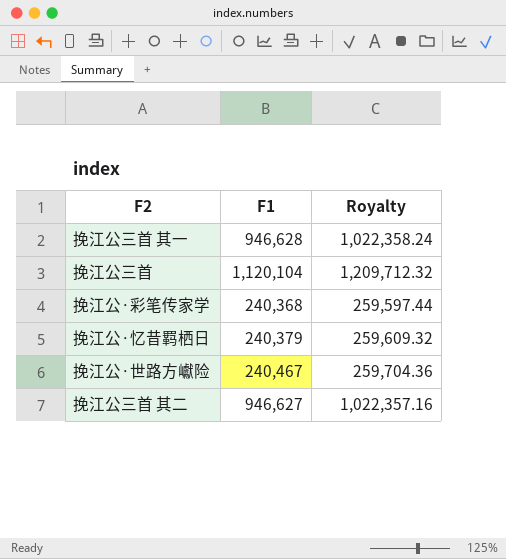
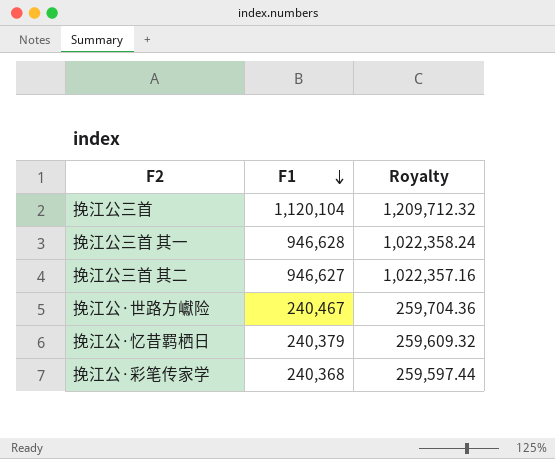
row order: none -> F1 descending

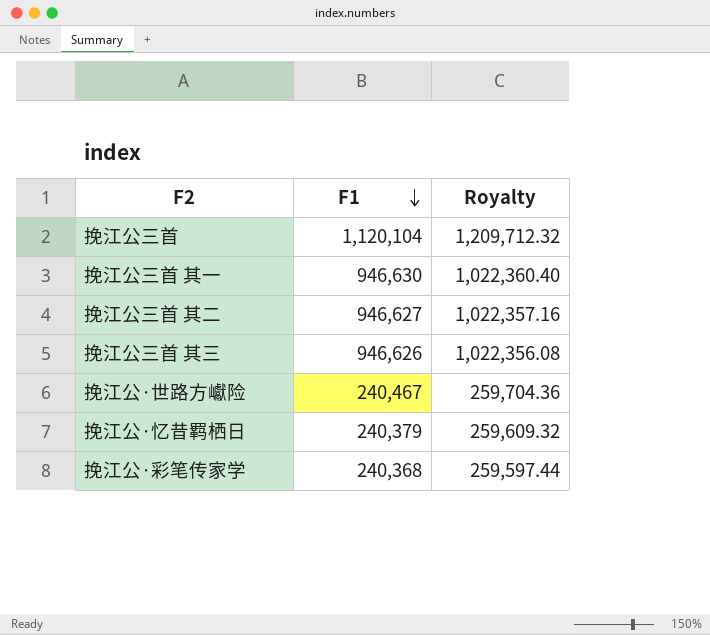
挽江公三首 其一 | F1: 946,628 -> 946,630
挽江公三首 其一 | Royalty: 1,022,358.24 -> 1,022,360.40
row 挽江公三首 其三: none -> 946,626 | 1,022,356.08

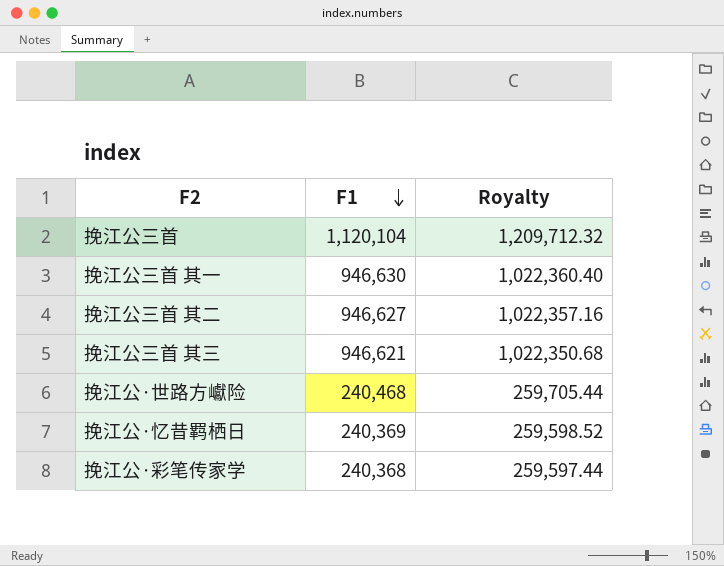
挽江公三首 其三 | F1: 946,626 -> 946,621
挽江公三首 其三 | Royalty: 1,022,356.08 -> 1,022,350.68
挽江公·世路方巘险 | F1: 240,467 -> 240,468
挽江公·世路方巘险 | Royalty: 259,704.36 -> 259,705.44
挽江公·忆昔羁栖日 | F1: 240,379 -> 240,369
挽江公·忆昔羁栖日 | Royalty: 259,609.32 -> 259,598.52

